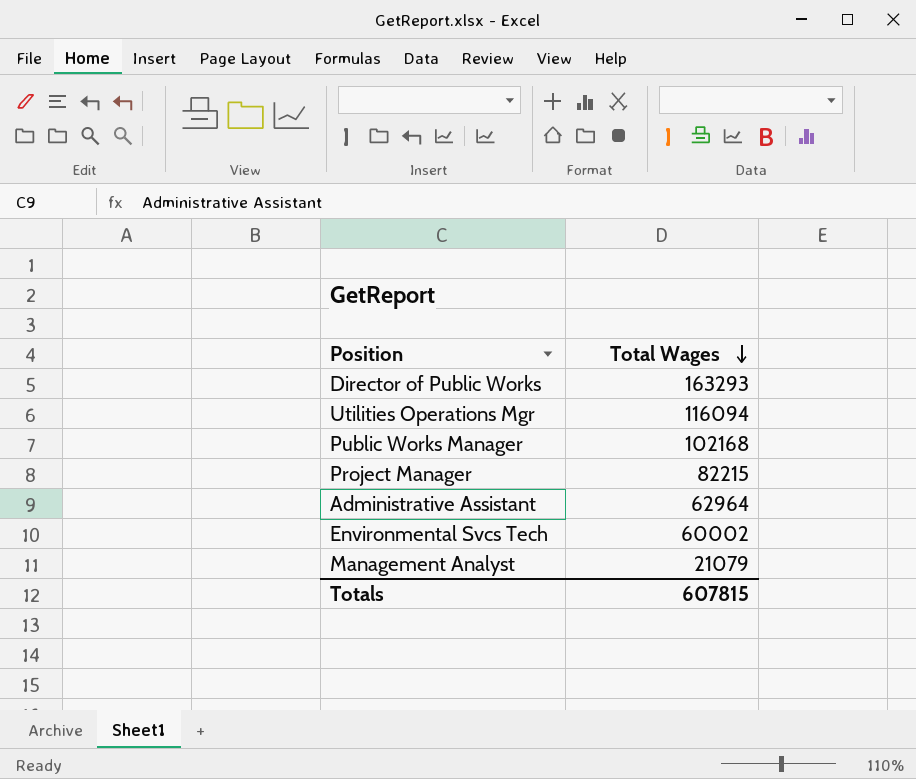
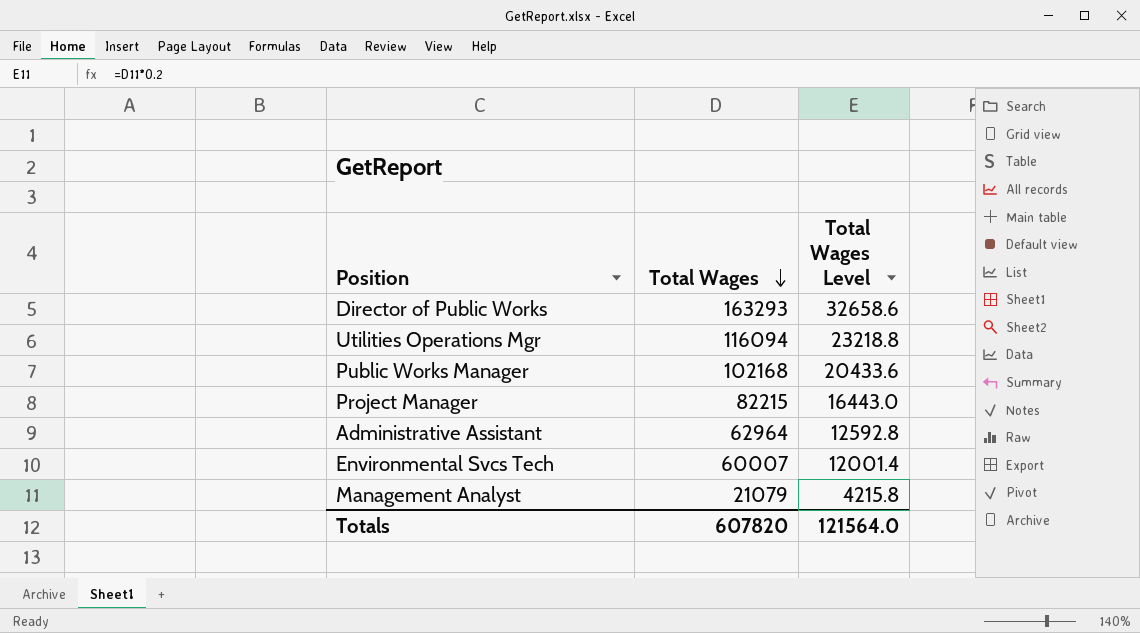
column Total Wages Level | formula: none -> [Total Wages] * 0.2
Environmental Svcs Tech | Total Wages: 60002 -> 60007
Totals | Total Wages: 607815 -> 607820

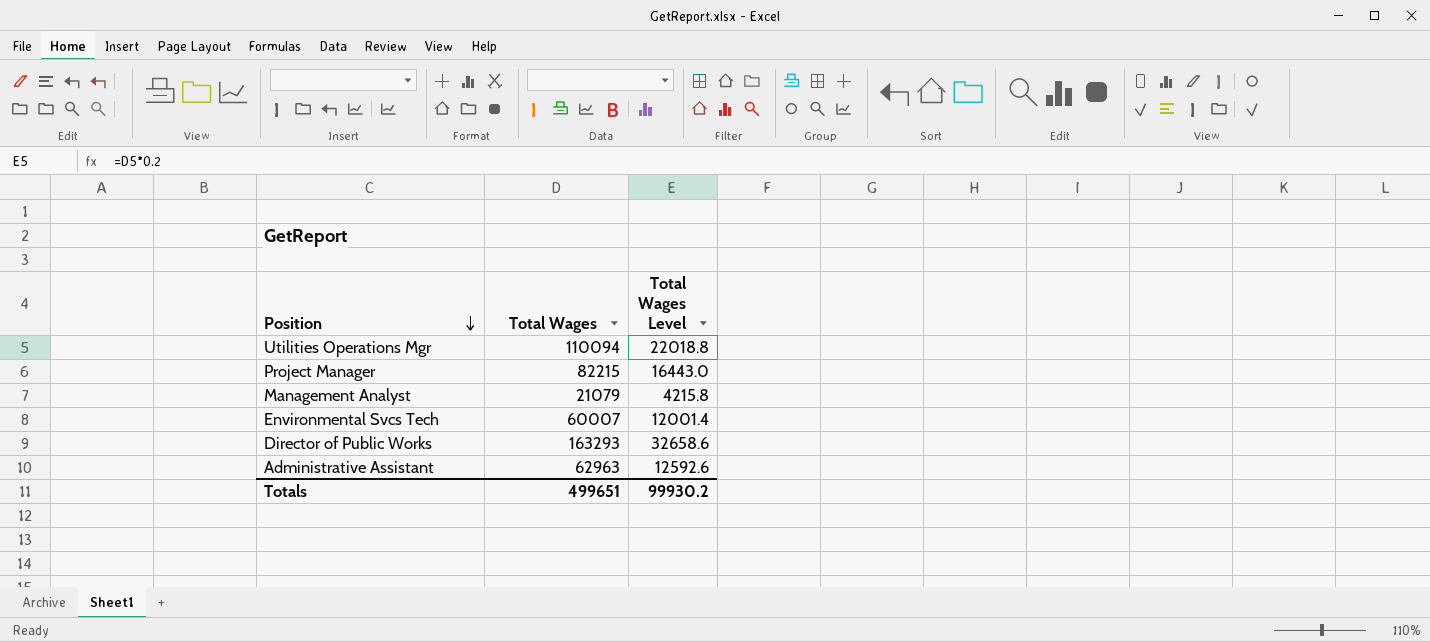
row order: Total Wages descending -> Position descending
row Public Works Manager: 102168 | 20433.6 -> none
Utilities Operations Mgr | Total Wages: 116094 -> 110094
Utilities Operations Mgr | Total Wages Level: 23218.8 -> 22018.8
Administrative Assistant | Total Wages: 62964 -> 62963
Administrative Assistant | Total Wages Level: 12592.8 -> 12592.6
Totals | Total Wages: 607820 -> 499651
Totals | Total Wages Level: 121564.0 -> 99930.2

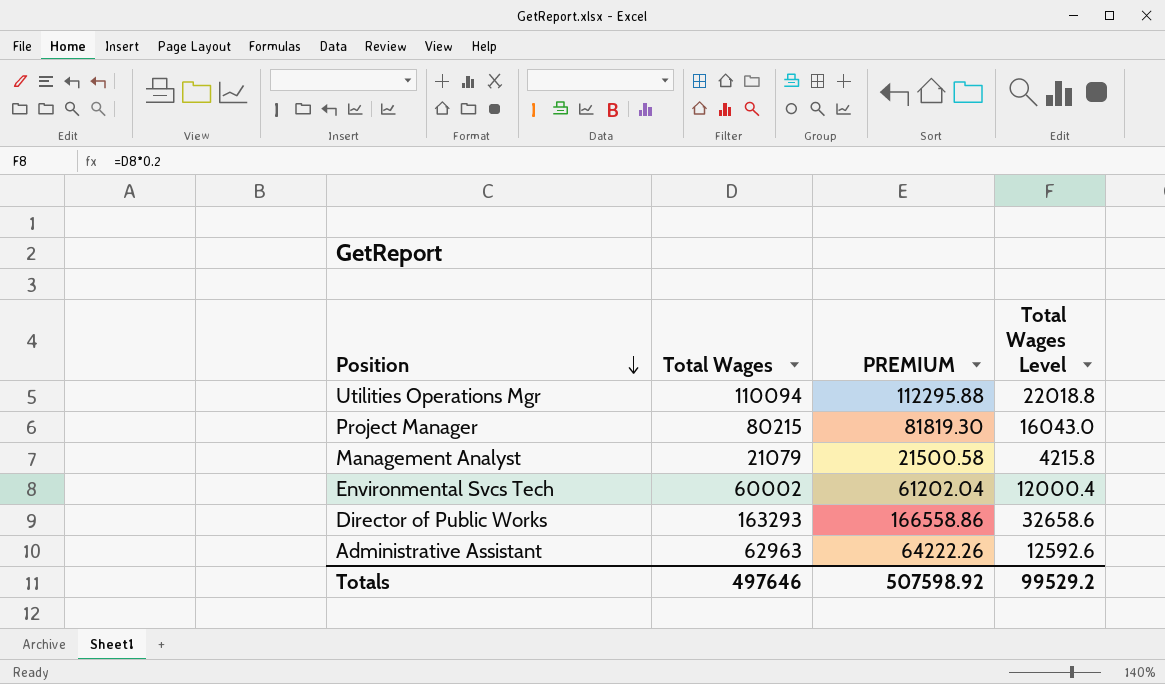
column PREMIUM | formula: none -> [Total Wages] * 1.02
Project Manager | Total Wages: 82215 -> 80215
Project Manager | Total Wages Level: 16443.0 -> 16043.0
Environmental Svcs Tech | Total Wages: 60007 -> 60002
Environmental Svcs Tech | Total Wages Level: 12001.4 -> 12000.4
Totals | Total Wages: 499651 -> 497646
Totals | Total Wages Level: 99930.2 -> 99529.2

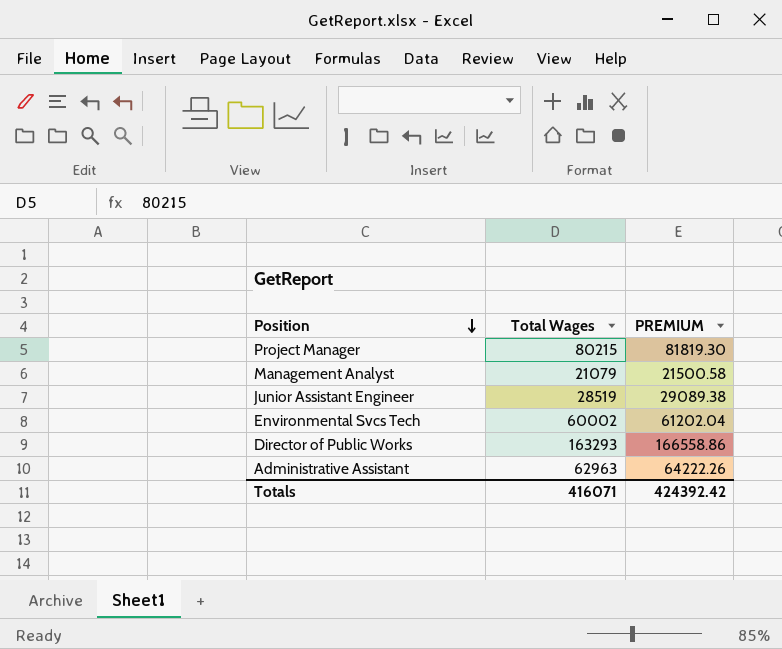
column Total Wages Level | formula: [Total Wages] * 0.2 -> none
row Utilities Operations Mgr: 110094 | 112295.88 | 22018.8 -> none
row Junior Assistant Engineer: none -> 28519 | 29089.38
Totals | Total Wages: 497646 -> 416071
Totals | PREMIUM: 507598.92 -> 424392.42

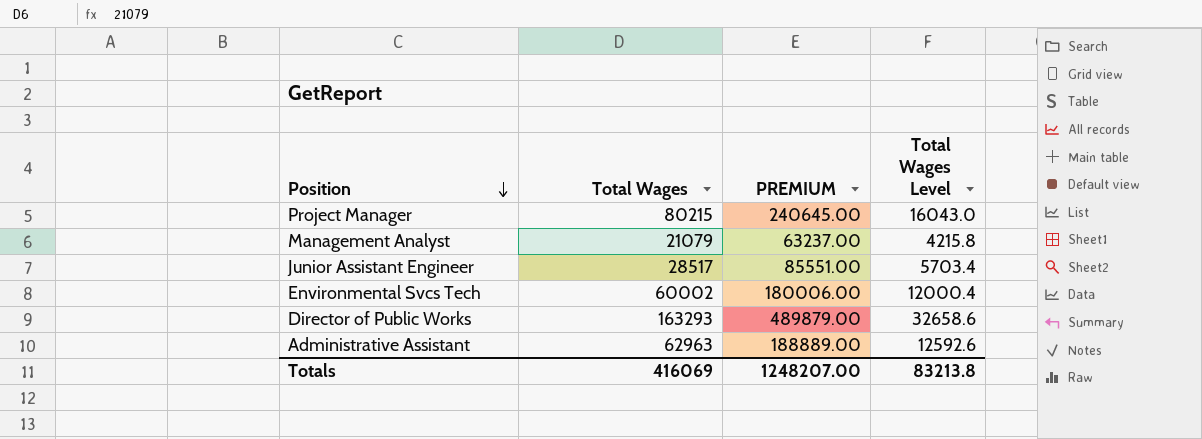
column PREMIUM | formula: [Total Wages] * 1.02 -> [Total Wages] * 3
column Total Wages Level | formula: none -> [Total Wages] * 0.2
Junior Assistant Engineer | Total Wages: 28519 -> 28517
Totals | Total Wages: 416071 -> 416069
Totals | PREMIUM: 424392.42 -> 1248207.00

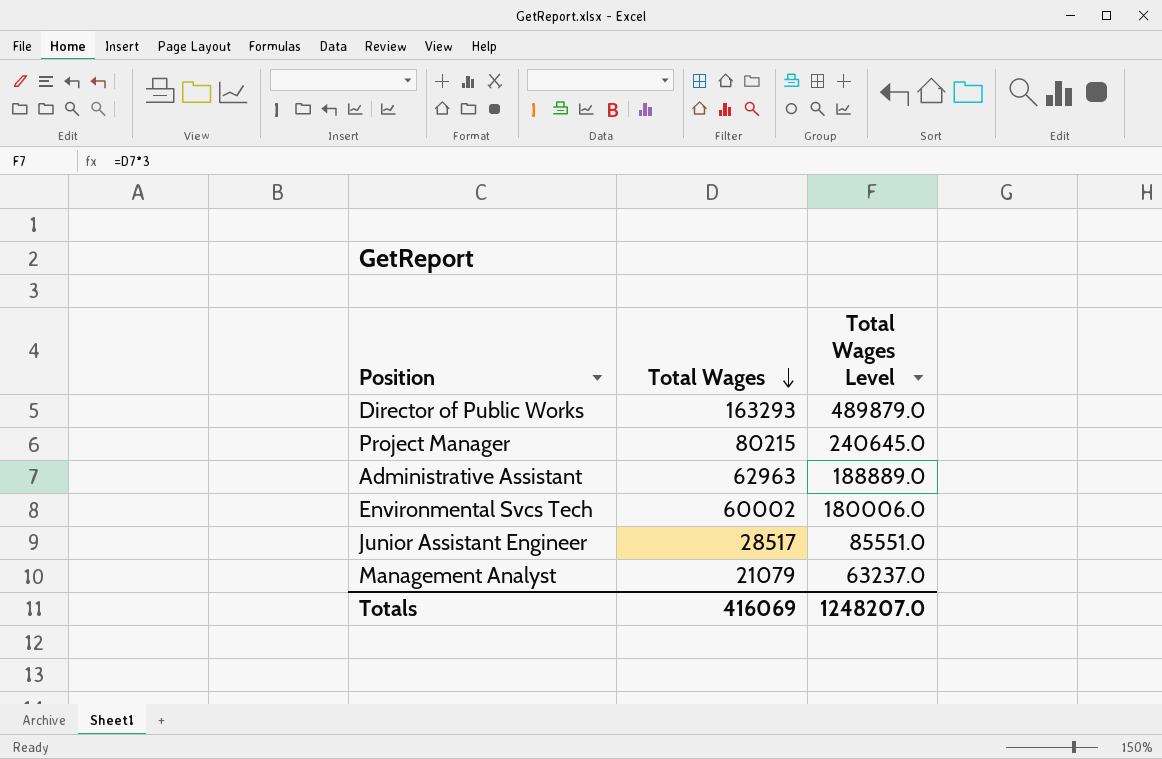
row order: Position descending -> Total Wages descending
column PREMIUM | formula: [Total Wages] * 3 -> none
column Total Wages Level | formula: [Total Wages] * 0.2 -> [Total Wages] * 3
Totals | Total Wages Level: 83213.8 -> 1248207.0

